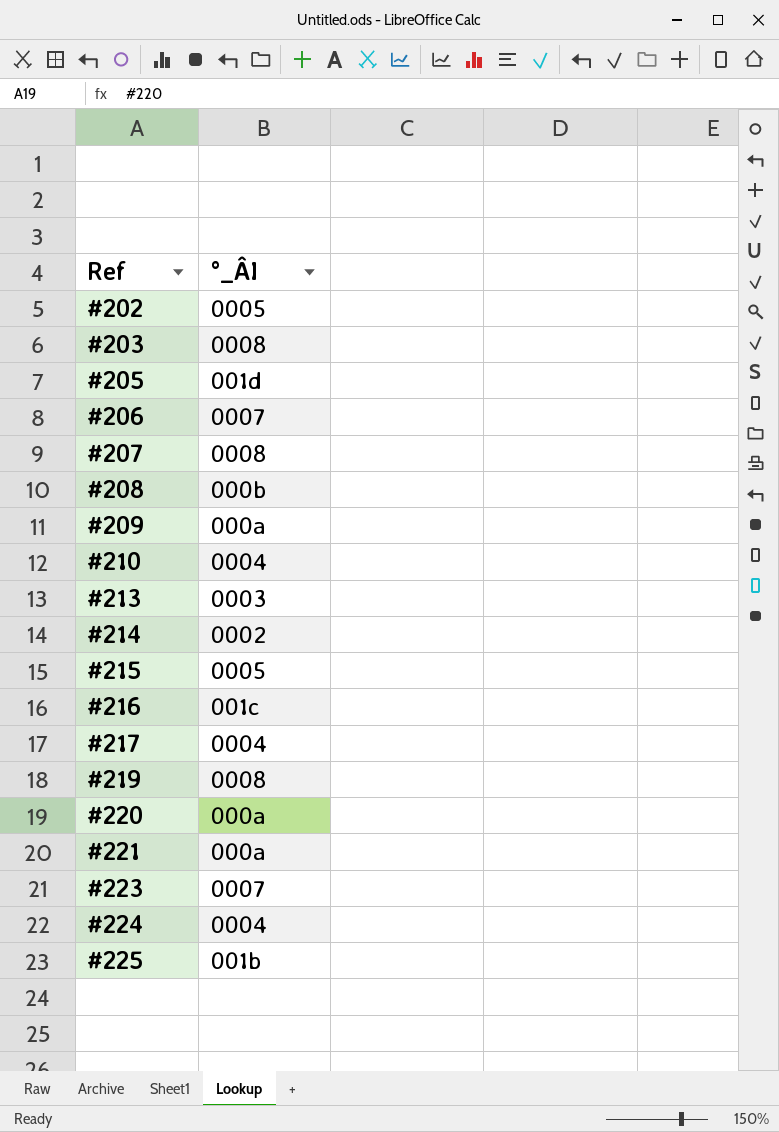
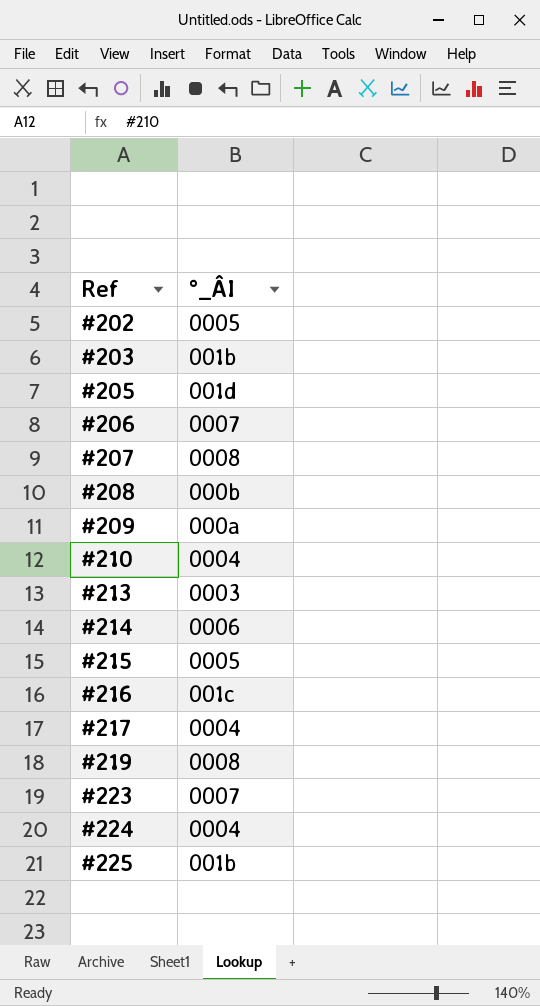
row #220: 000a -> none
row #221: 000a -> none
#203 | °_ÂI: 0008 -> 001b
#214 | °_ÂI: 0002 -> 0006

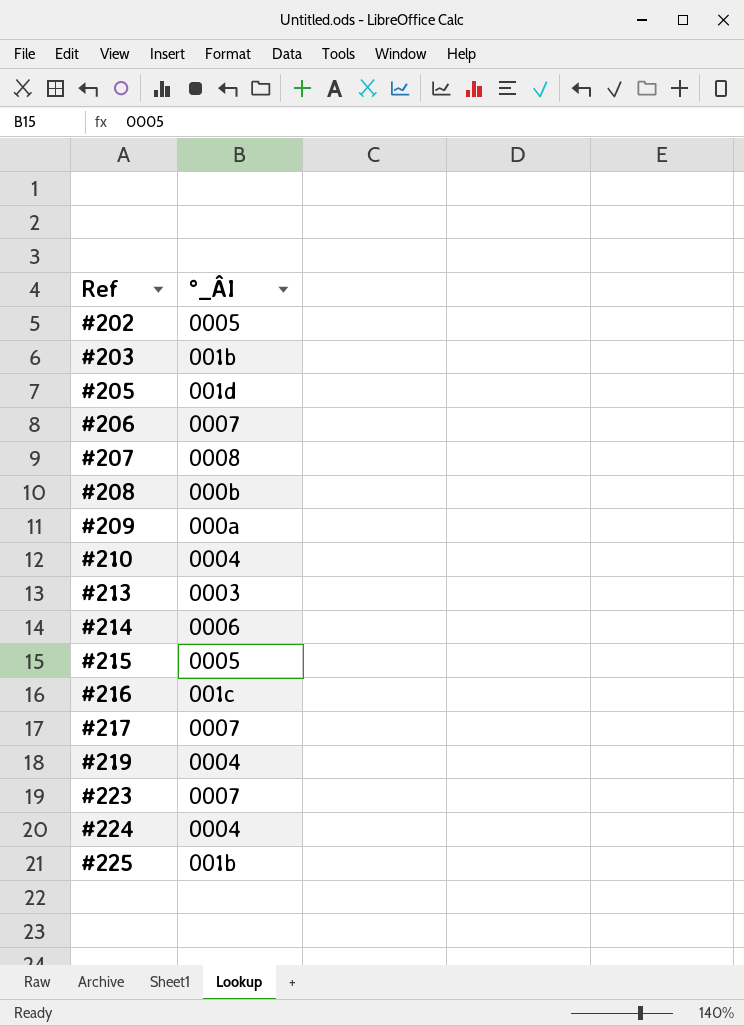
#217 | °_ÂI: 0004 -> 0007
#219 | °_ÂI: 0008 -> 0004

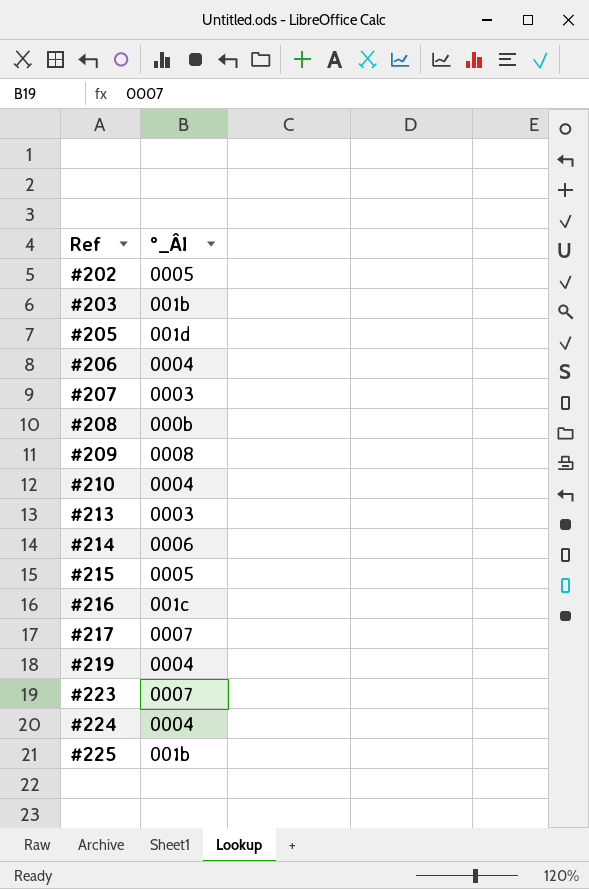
#206 | °_ÂI: 0007 -> 0004
#207 | °_ÂI: 0008 -> 0003
#209 | °_ÂI: 000a -> 0008

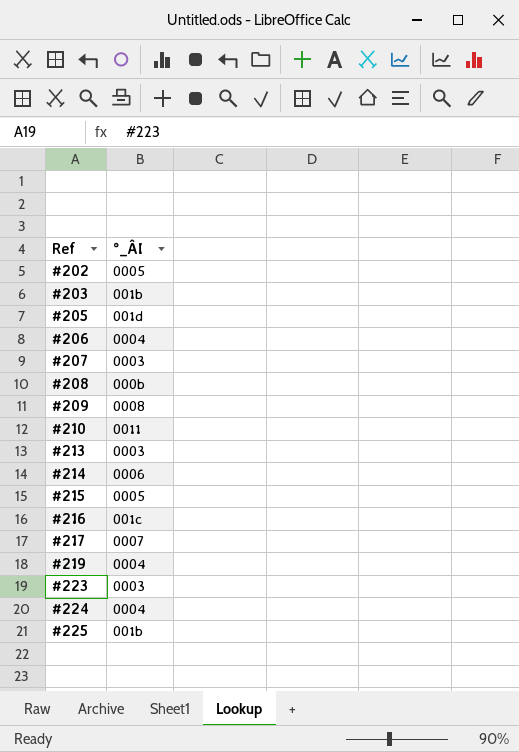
#210 | °_ÂI: 0004 -> 0011
#223 | °_ÂI: 0007 -> 0003

